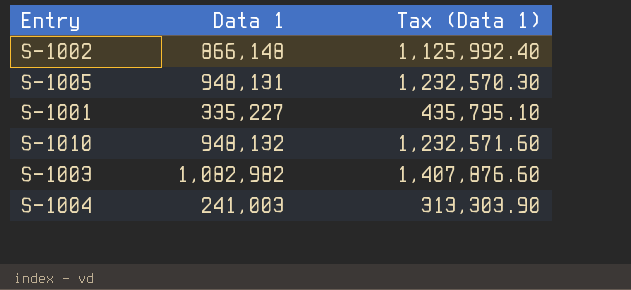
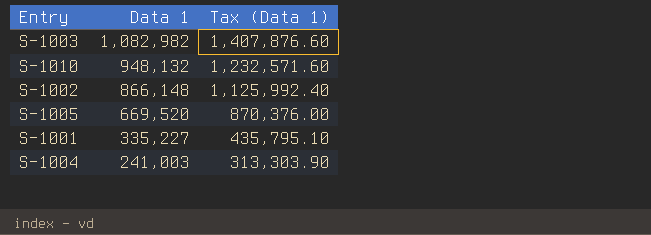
row order: none -> Data 1 descending
S-1005 | Data 1: 948,131 -> 669,520
S-1005 | Tax (Data 1): 1,232,570.30 -> 870,376.00

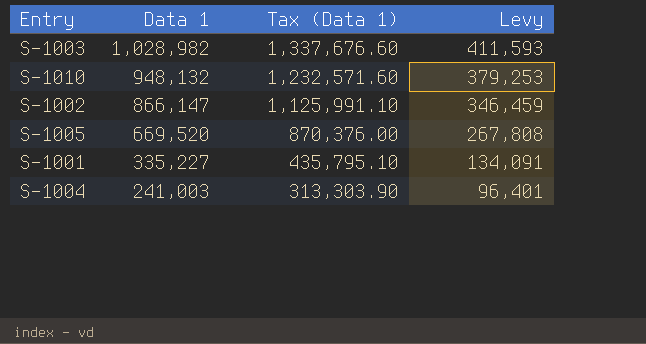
column Levy | formula: none -> [Data 1] * 0.4
S-1003 | Data 1: 1,082,982 -> 1,028,982
S-1003 | Tax (Data 1): 1,407,876.60 -> 1,337,676.60
S-1002 | Data 1: 866,148 -> 866,147
S-1002 | Tax (Data 1): 1,125,992.40 -> 1,125,991.10

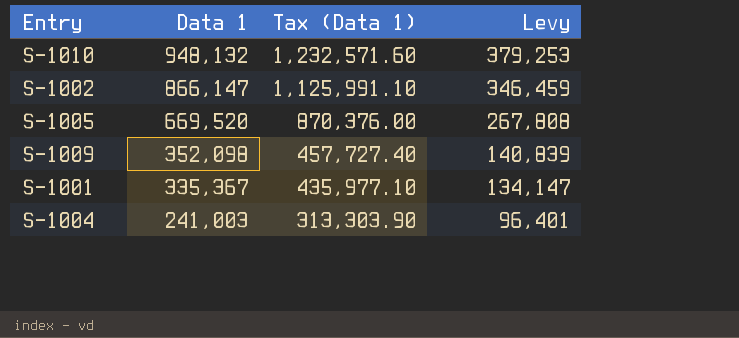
row S-1003: 1,028,982 | 1,337,676.60 | 411,593 -> none
row S-1009: none -> 352,098 | 457,727.40 | 140,839
S-1001 | Data 1: 335,227 -> 335,367
S-1001 | Tax (Data 1): 435,795.10 -> 435,977.10
S-1001 | Levy: 134,091 -> 134,147

